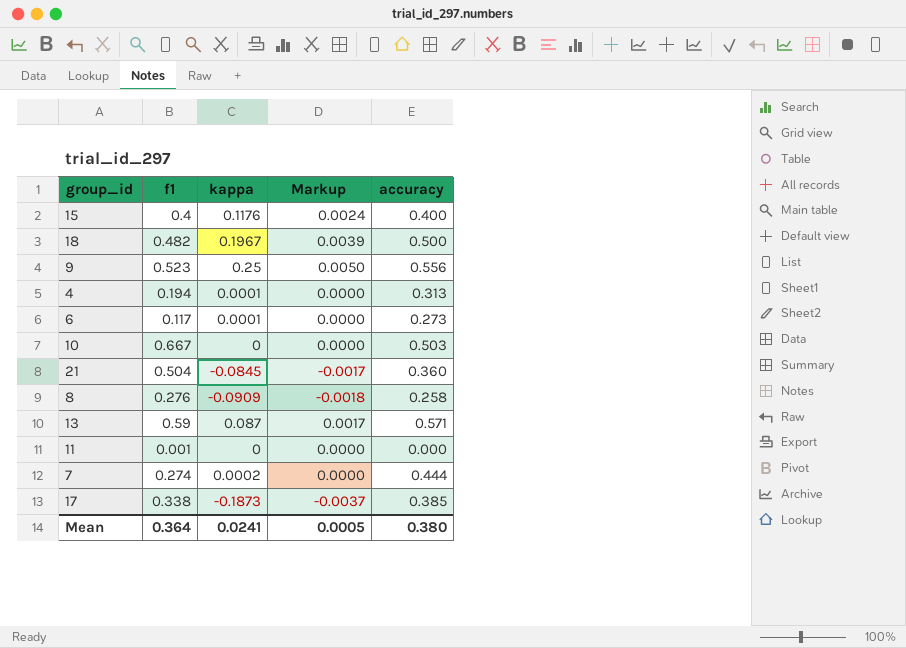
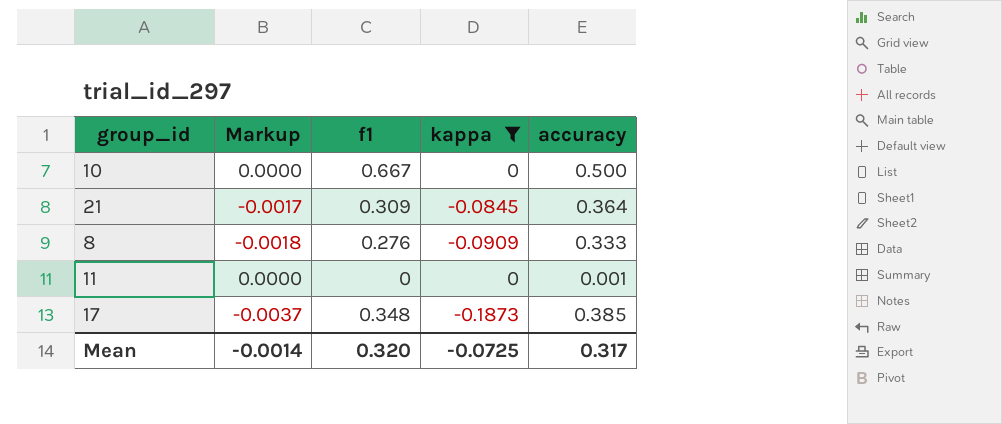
filter: none -> kappa <= 0
column Markup | position: 4 -> 2
10 | accuracy: 0.503 -> 0.500
21 | f1: 0.504 -> 0.309
21 | accuracy: 0.360 -> 0.364
8 | accuracy: 0.258 -> 0.333
11 | f1: 0.001 -> 0
11 | accuracy: 0.000 -> 0.001
17 | f1: 0.338 -> 0.348
Mean | Markup: 0.0005 -> -0.0014
Mean | f1: 0.364 -> 0.320
Mean | kappa: 0.0241 -> -0.0725
Mean | accuracy: 0.380 -> 0.317

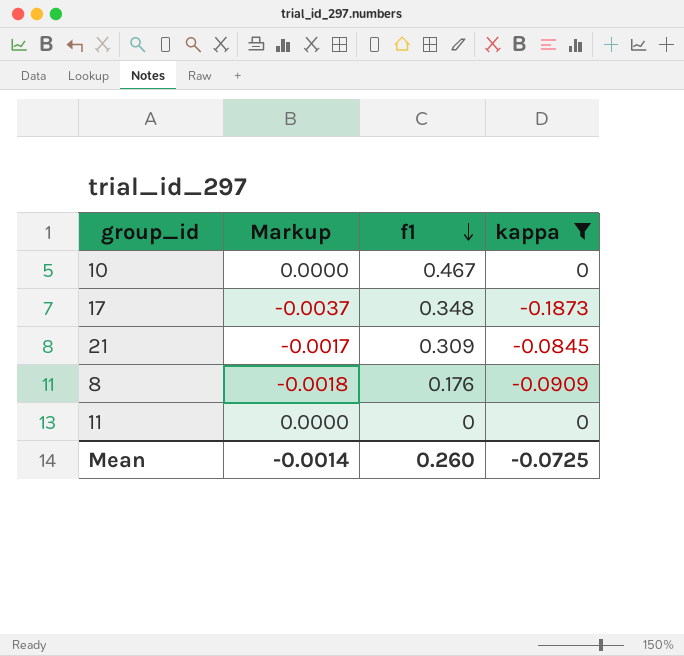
row order: none -> f1 descending
column accuracy | position: 5 -> none
10 | f1: 0.667 -> 0.467
8 | f1: 0.276 -> 0.176
Mean | f1: 0.320 -> 0.260

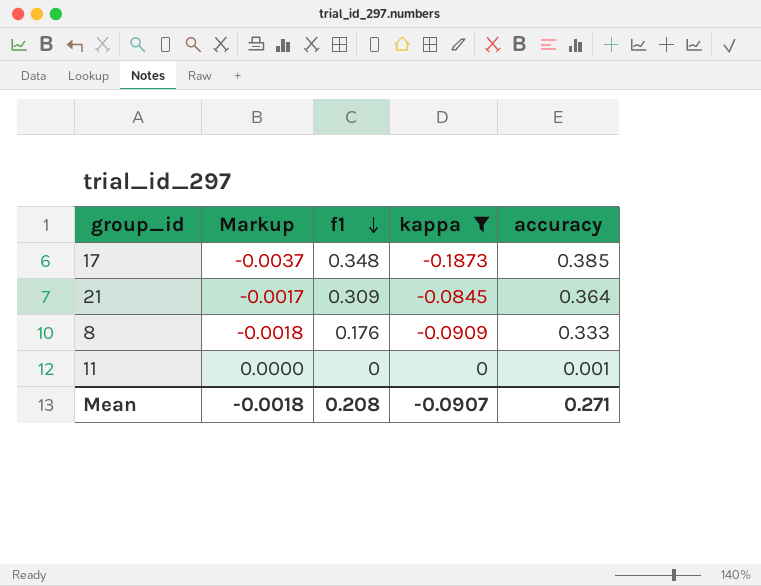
column accuracy | position: none -> 5
row 10: 0.0000 | 0.467 | 0 -> none
Mean | Markup: -0.0014 -> -0.0018
Mean | f1: 0.260 -> 0.208
Mean | kappa: -0.0725 -> -0.0907

